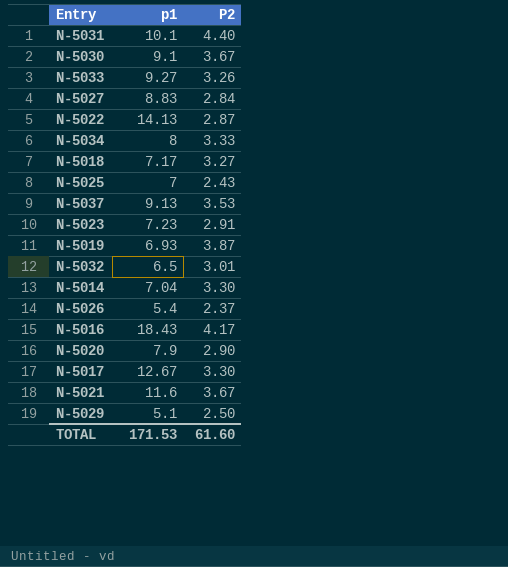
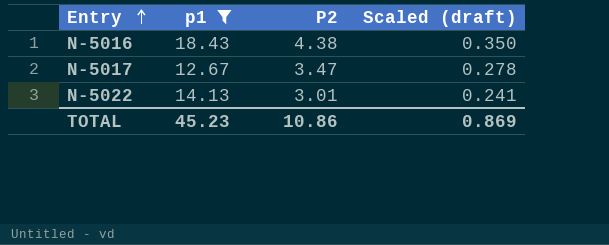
filter: none -> p1 >= 12.67
row order: none -> Entry ascending
column Scaled (draft) | formula: none -> [P2] * 0.08
N-5016 | P2: 4.17 -> 4.38
N-5017 | P2: 3.30 -> 3.47
N-5022 | P2: 2.87 -> 3.01
TOTAL | p1: 171.53 -> 45.23
TOTAL | P2: 61.60 -> 10.86

